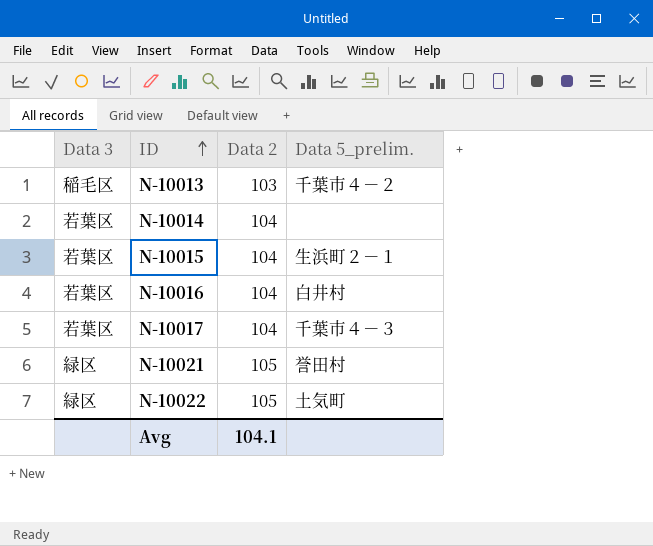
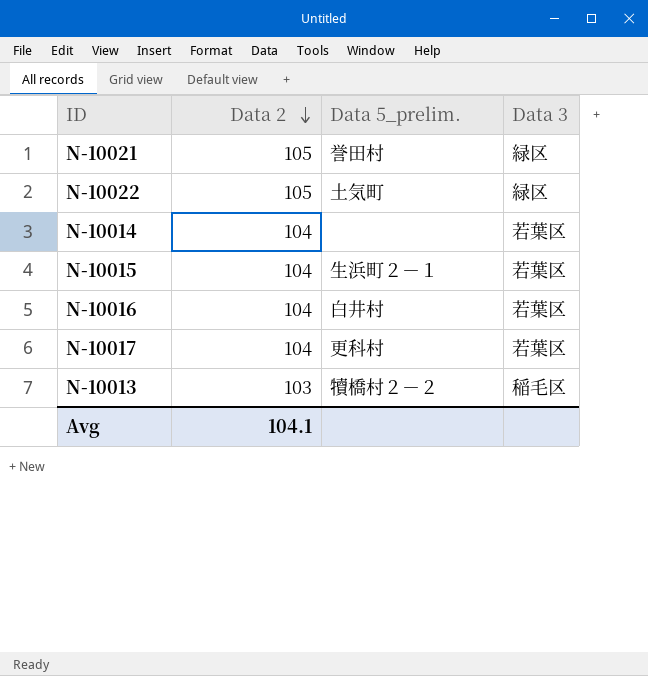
row order: ID ascending -> Data 2 descending
column Data 3 | position: 1 -> 4
N-10017 | Data 5_prelim.: 千葉市４－３ -> 更科村
N-10013 | Data 5_prelim.: 千葉市４－２ -> 犢橋村２－２

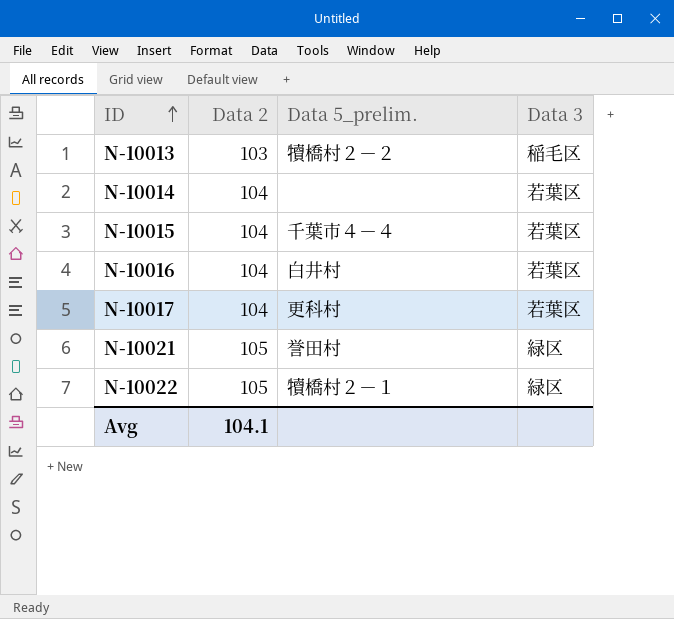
row order: Data 2 descending -> ID ascending
N-10015 | Data 5_prelim.: 生浜町２－１ -> 千葉市４－４
N-10022 | Data 5_prelim.: 土気町 -> 犢橋村２－１

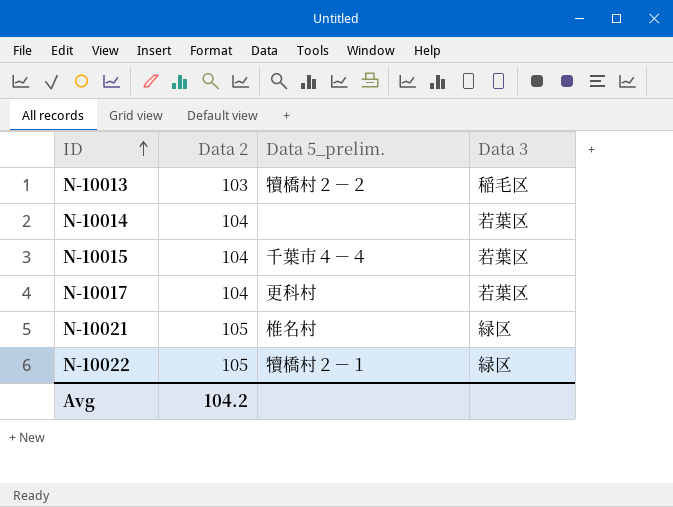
row N-10016: 104 | 白井村 | 若葉区 -> none
N-10021 | Data 5_prelim.: 誉田村 -> 椎名村
Avg | Data 2: 104.1 -> 104.2

